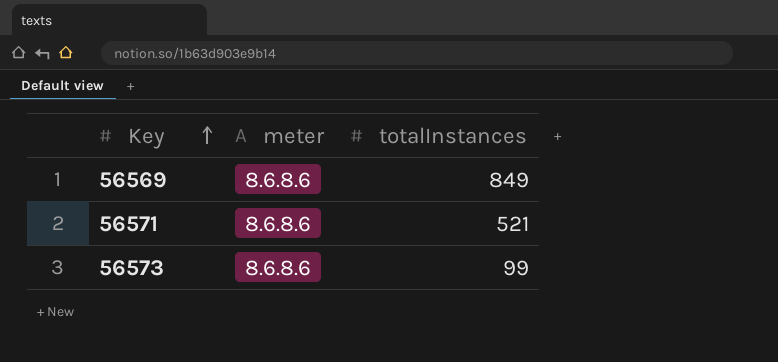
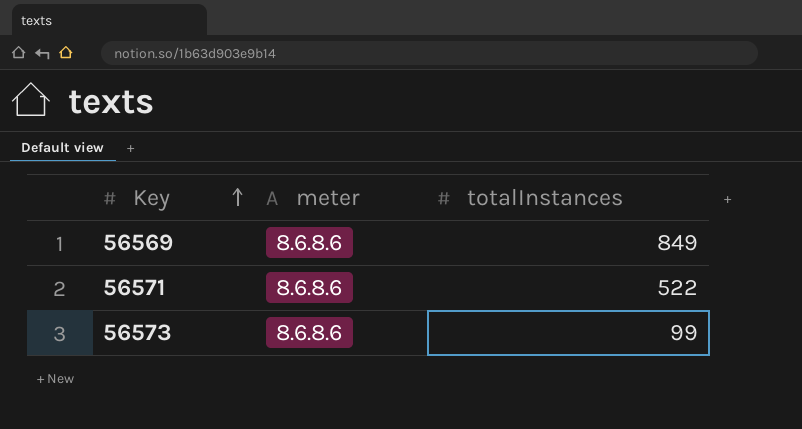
56571 | totalInstances: 521 -> 522

